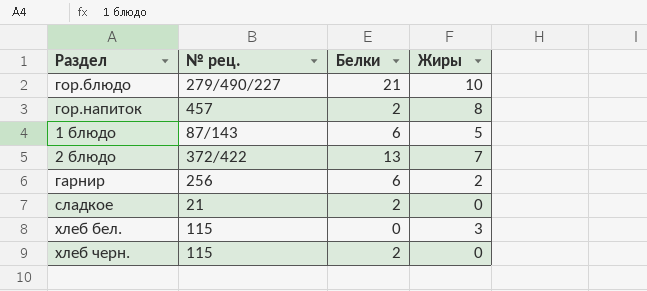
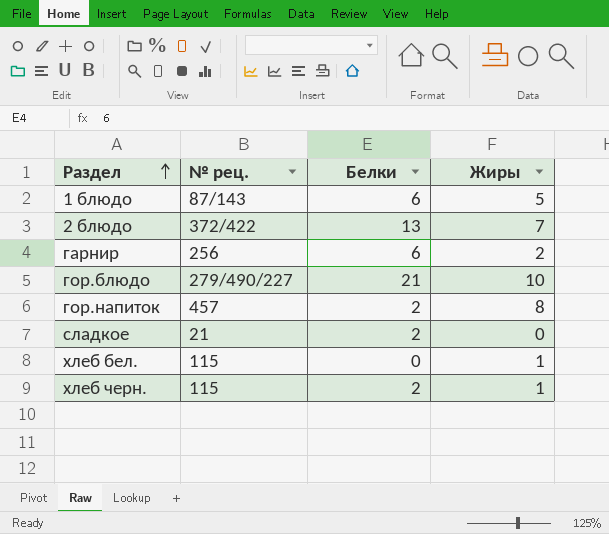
row order: none -> Раздел ascending
хлеб бел. | Жиры: 3 -> 1
хлеб черн. | Жиры: 0 -> 1

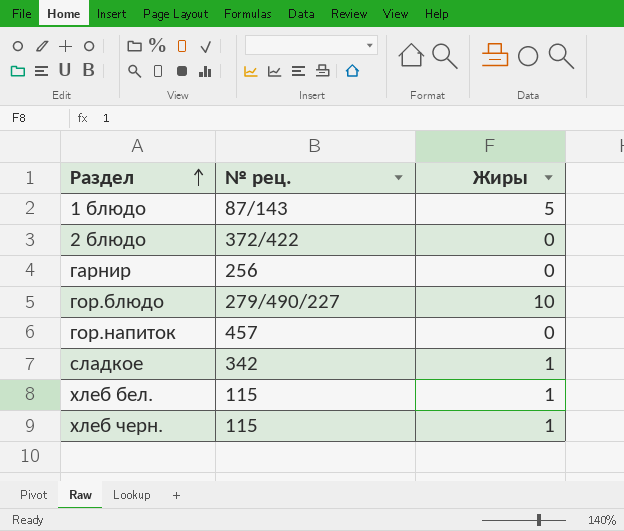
column Белки | position: 3 -> none
2 блюдо | Жиры: 7 -> 0
гарнир | Жиры: 2 -> 0
гор.напиток | Жиры: 8 -> 0
сладкое | № рец.: 21 -> 342
сладкое | Жиры: 0 -> 1

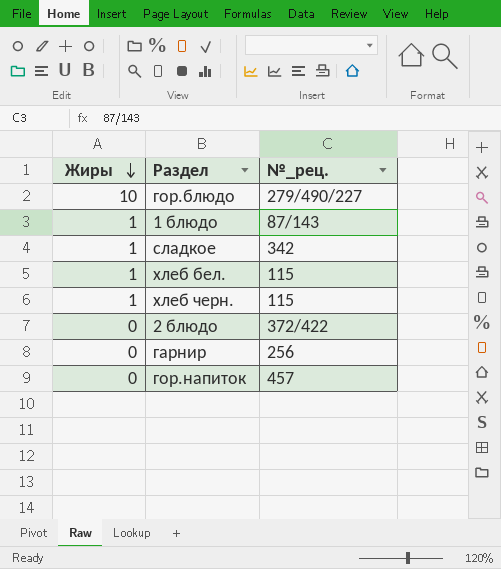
row order: Раздел ascending -> Жиры descending
column Жиры | position: 3 -> 1
column name: № рец. -> №_рец.
1 блюдо | Жиры: 5 -> 1

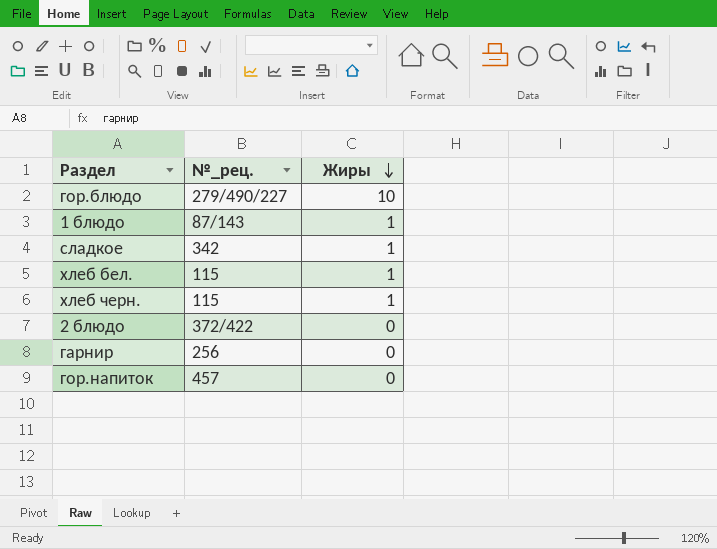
column Жиры | position: 1 -> 3

